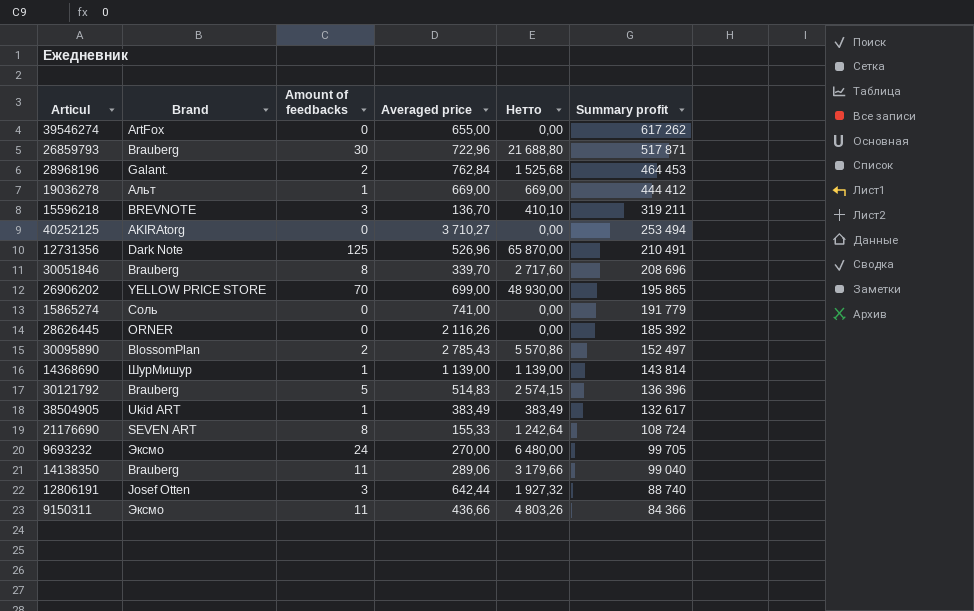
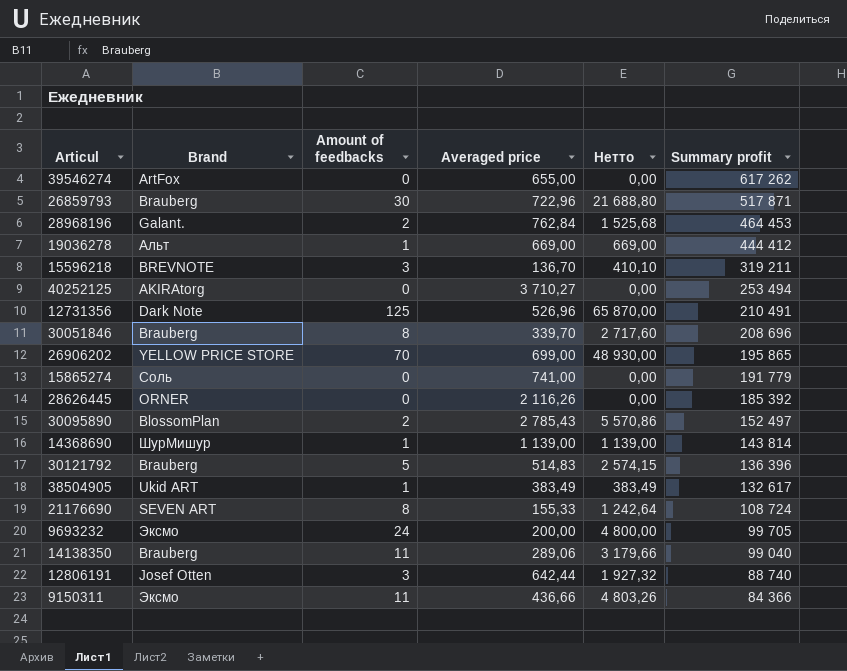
9693232 | Averaged price: 270,00 -> 200,00
9693232 | Нетто: 6 480,00 -> 4 800,00

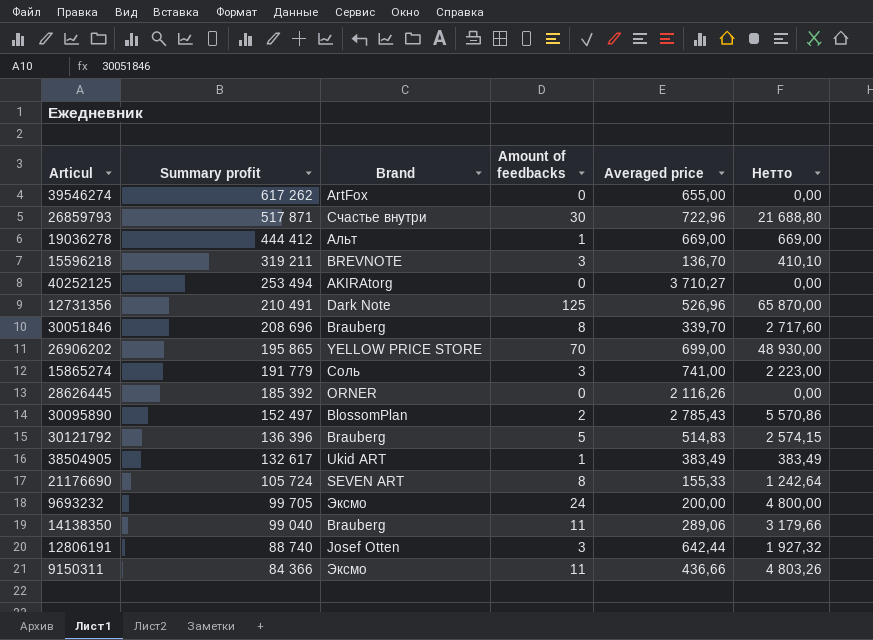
column Summary profit | position: 6 -> 2
row 28968196: Galant. | 2 | 762,84 | 1 525,68 | 464 453 -> none
row 14368690: ШурМишур | 1 | 1 139,00 | 1 139,00 | 143 814 -> none
26859793 | Brand: Brauberg -> Счастье внутри
15865274 | Amount of feedbacks: 0 -> 3
15865274 | Нетто: 0,00 -> 2 223,00
21176690 | Summary profit: 108 724 -> 105 724

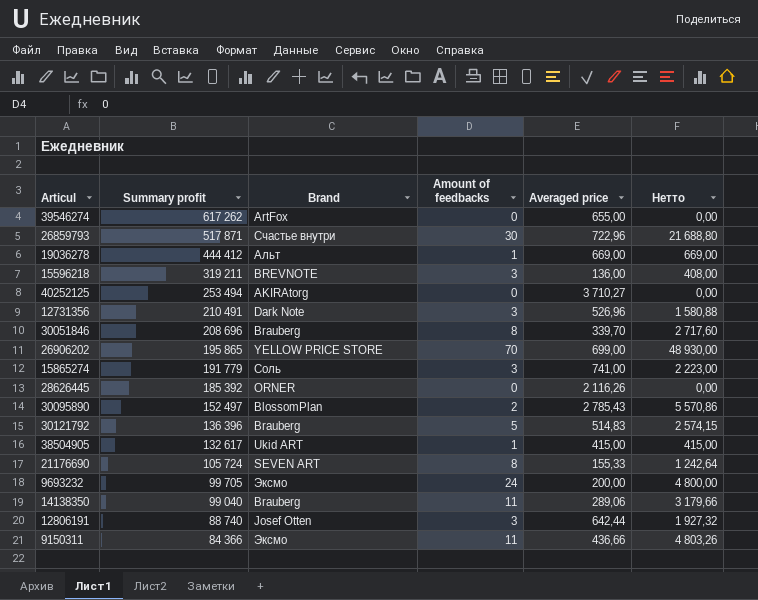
15596218 | Averaged price: 136,70 -> 136,00
15596218 | Нетто: 410,10 -> 408,00
12731356 | Amount of feedbacks: 125 -> 3
12731356 | Нетто: 65 870,00 -> 1 580,88
38504905 | Averaged price: 383,49 -> 415,00
38504905 | Нетто: 383,49 -> 415,00

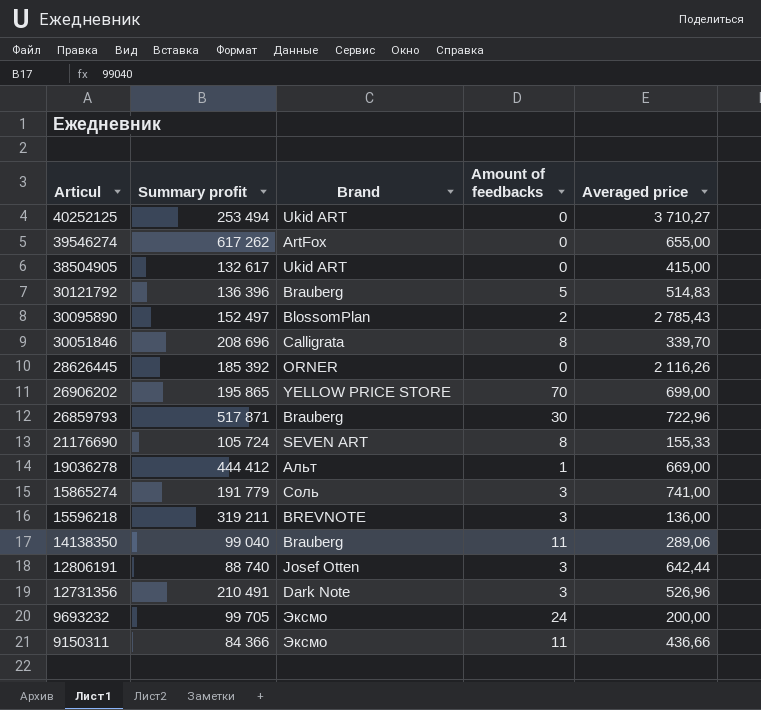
row order: Summary profit descending -> Articul descending
column Нетто | formula: [Amount of feedbacks] * [Averaged price] -> none
40252125 | Brand: AKIRAtorg -> Ukid ART
38504905 | Amount of feedbacks: 1 -> 0
30051846 | Brand: Brauberg -> Calligrata
26859793 | Brand: Счастье внутри -> Brauberg

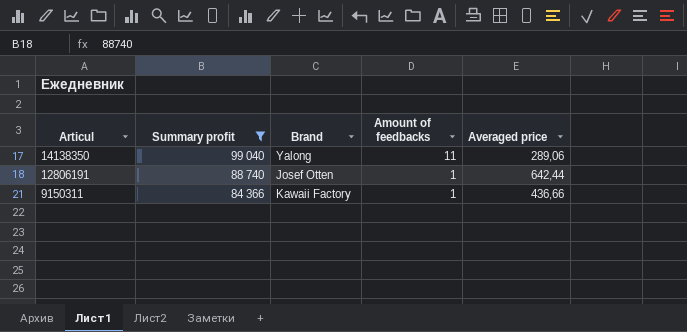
filter: none -> Summary profit <= 99 040
14138350 | Brand: Brauberg -> Yalong
12806191 | Amount of feedbacks: 3 -> 1
9150311 | Brand: Эксмо -> Kawaii Factory
9150311 | Amount of feedbacks: 11 -> 1

